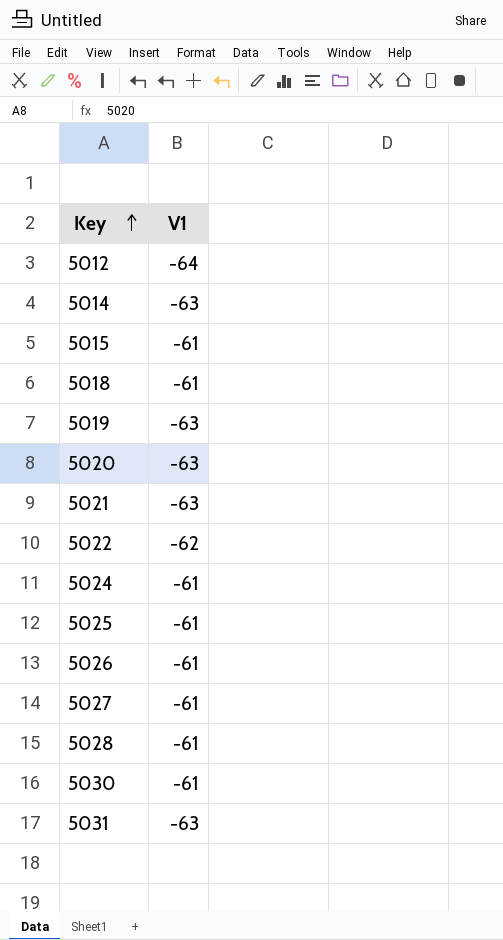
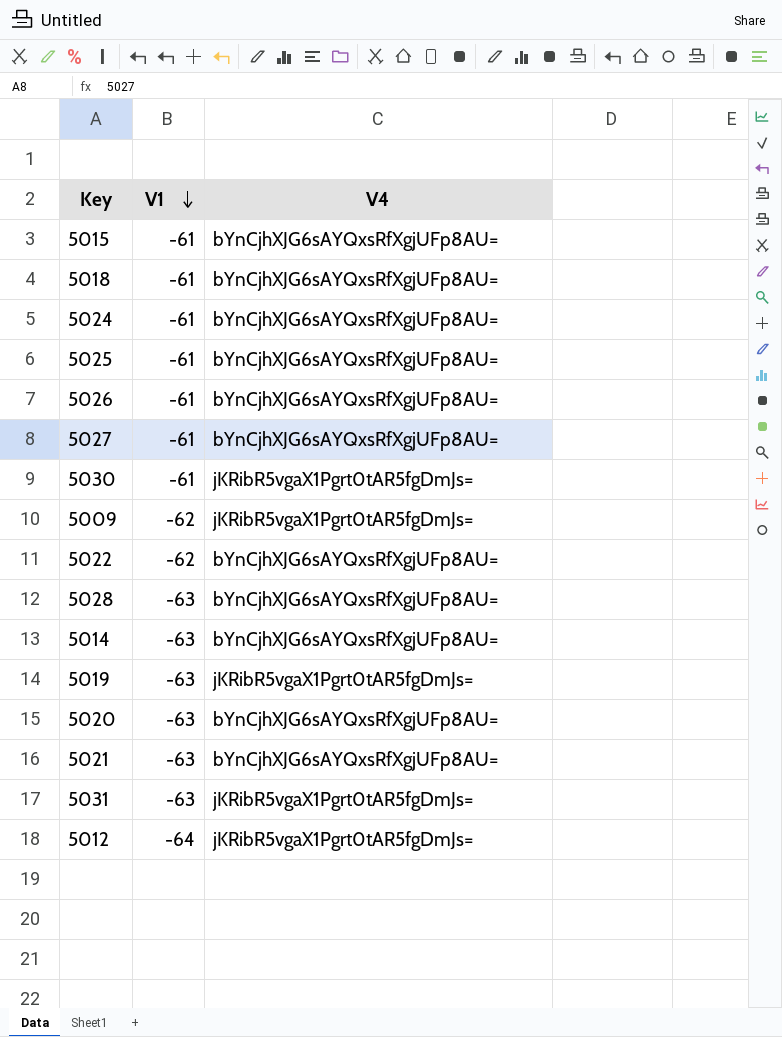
row order: Key ascending -> V1 descending
column V4 | position: none -> 3
row 5009: none -> -62 | jKRibR5vgaX1Pgrt0tAR5fgDmJs=
5028 | V1: -61 -> -63

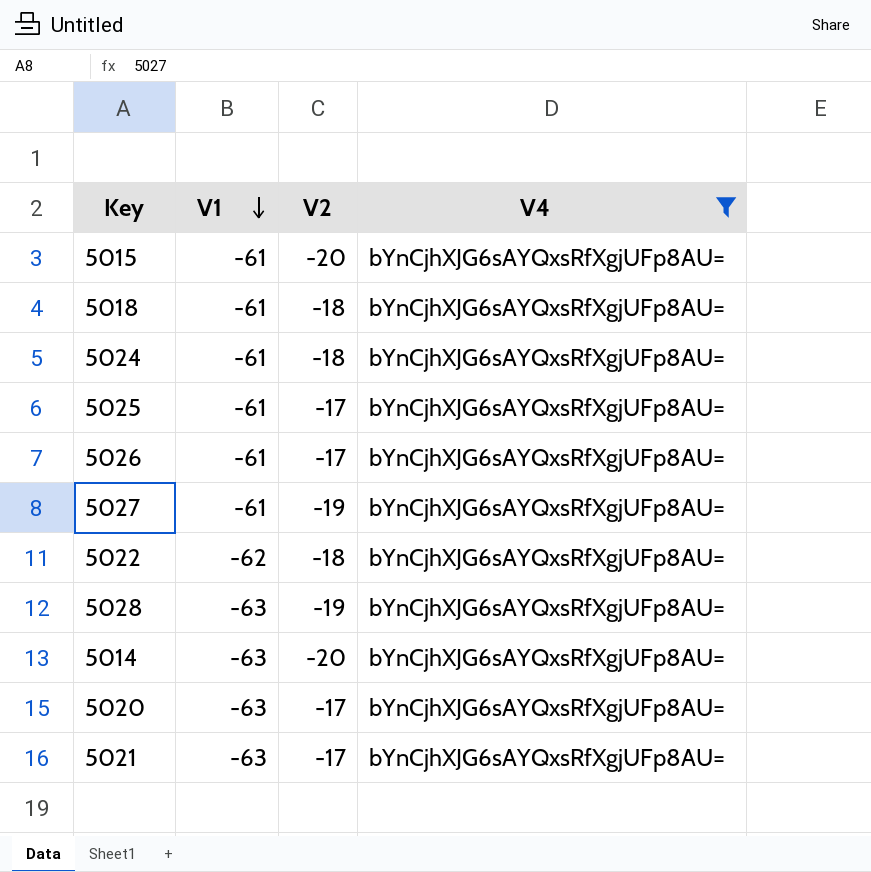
filter: none -> V4 = bYnCjhXJG6sAYQxsRfXgjUFp8AU=
column V2 | position: none -> 3

